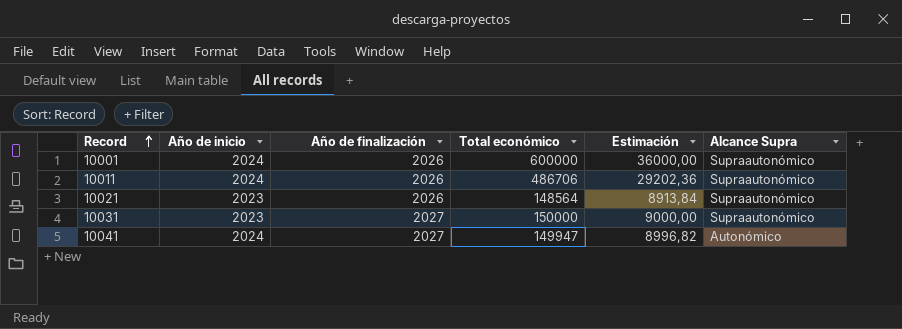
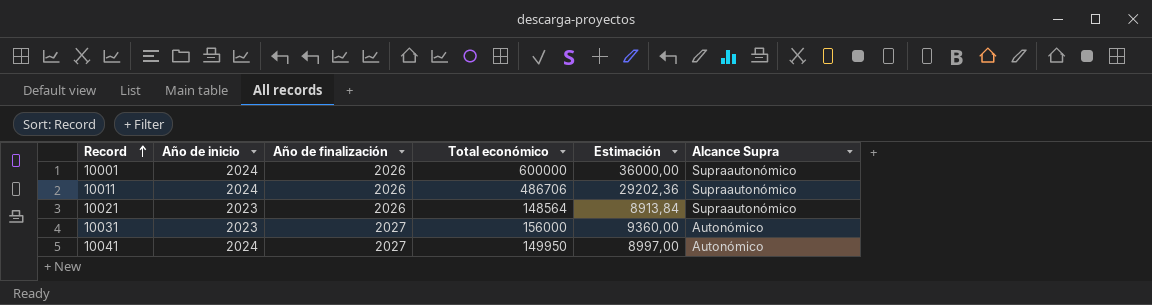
10031 | Total económico: 150000 -> 156000
10031 | Estimación: 9000,00 -> 9360,00
10031 | Alcance Supra: Supraautonómico -> Autonómico
10041 | Total económico: 149947 -> 149950
10041 | Estimación: 8996,82 -> 8997,00

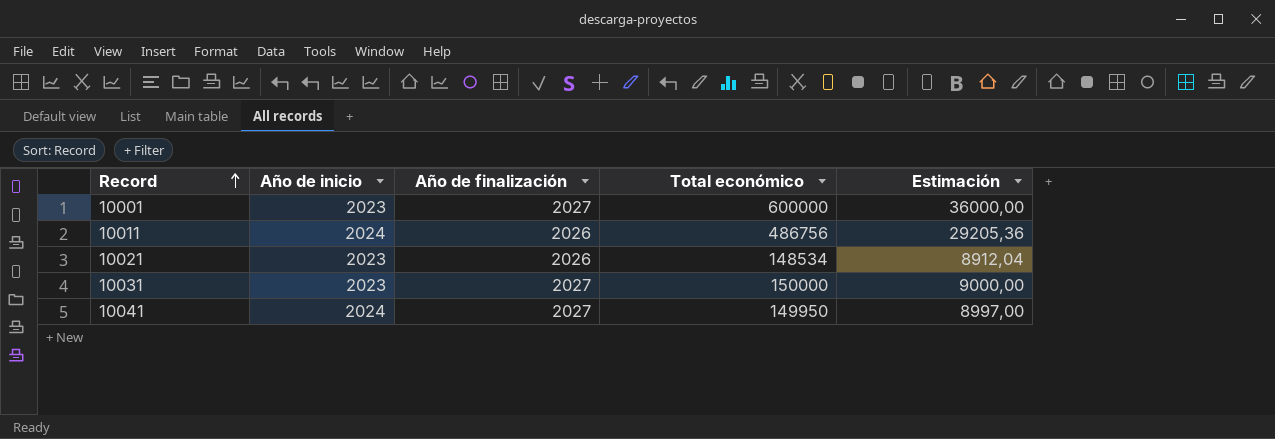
column Alcance Supra | position: 6 -> none
10001 | Año de inicio: 2024 -> 2023
10001 | Año de finalización: 2026 -> 2027
10011 | Total económico: 486706 -> 486756
10011 | Estimación: 29202,36 -> 29205,36
10021 | Total económico: 148564 -> 148534
10021 | Estimación: 8913,84 -> 8912,04
10031 | Total económico: 156000 -> 150000
10031 | Estimación: 9360,00 -> 9000,00

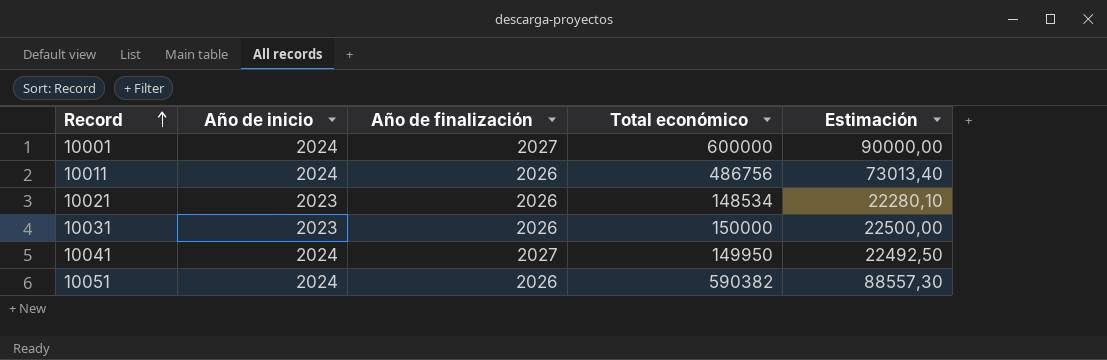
column Estimación | formula: [Total económico] * 0,06 -> [Total económico] * 0,15
10001 | Año de inicio: 2023 -> 2024
10031 | Año de finalización: 2027 -> 2026
row 10051: none -> 2024 | 2026 | 590382 | 88557,30

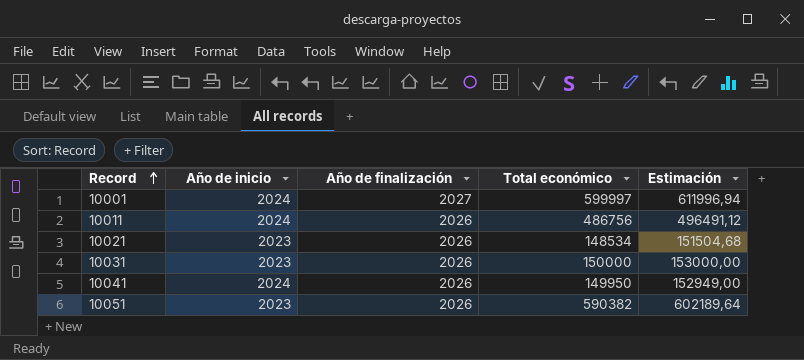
column Estimación | formula: [Total económico] * 0,15 -> [Total económico] * 1,02
10001 | Total económico: 600000 -> 599997
10041 | Año de finalización: 2027 -> 2026
10051 | Año de inicio: 2024 -> 2023

